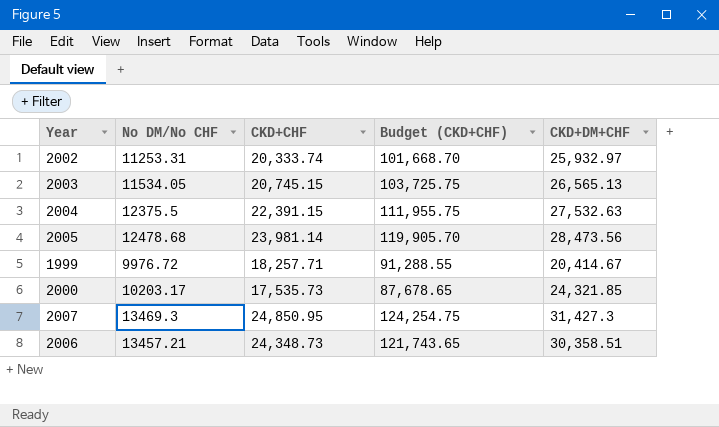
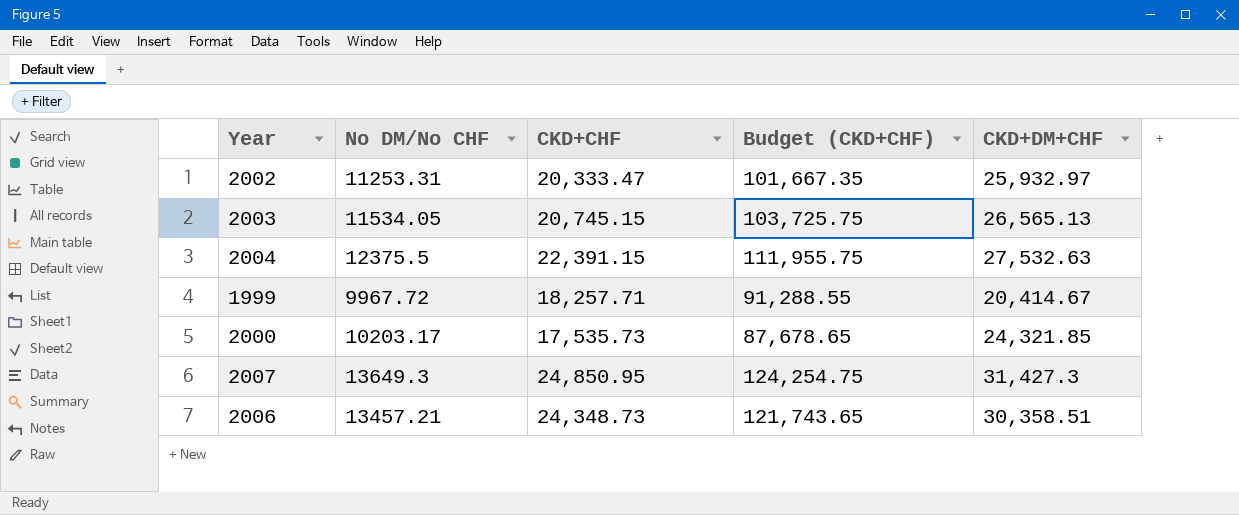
row 2005: 12478.68 | 23,981.14 | 119,905.70 | 28,473.56 -> none
2002 | CKD+CHF: 20,333.74 -> 20,333.47
2002 | Budget (CKD+CHF): 101,668.70 -> 101,667.35
1999 | No DM/No CHF: 9976.72 -> 9967.72
2007 | No DM/No CHF: 13469.3 -> 13649.3

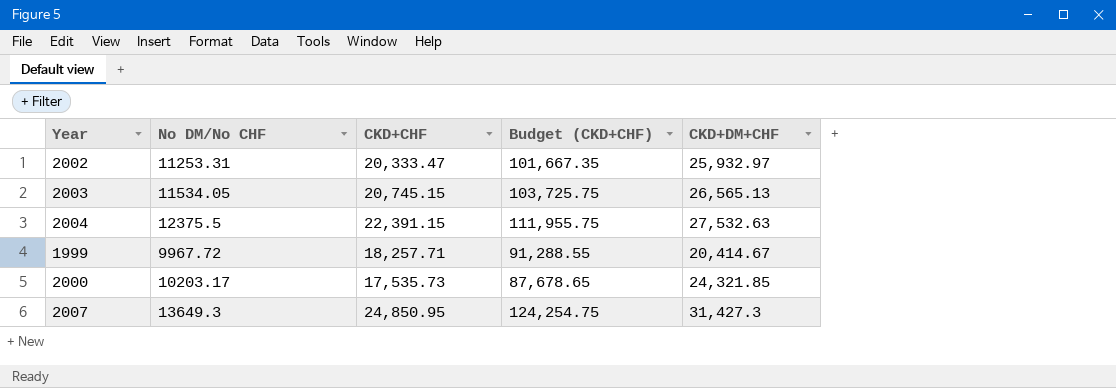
row 2006: 13457.21 | 24,348.73 | 121,743.65 | 30,358.51 -> none

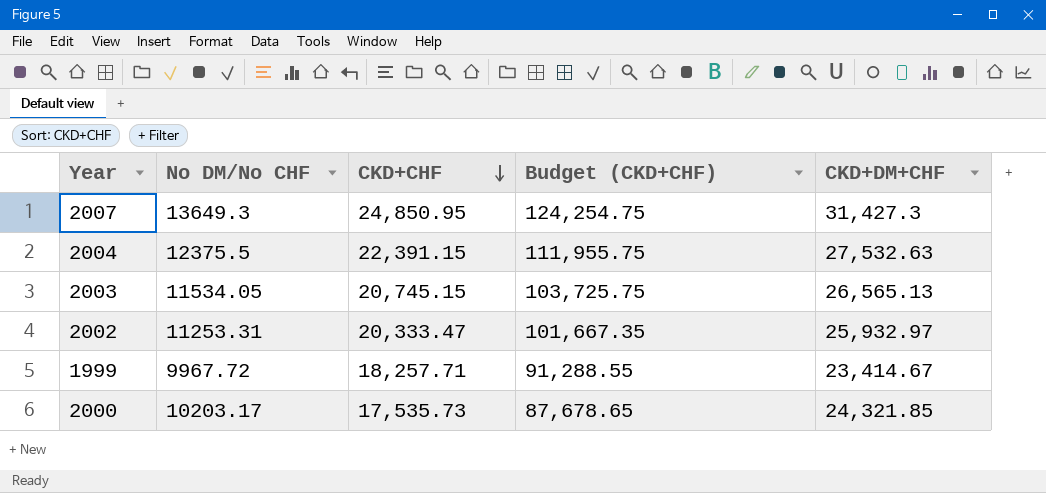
row order: none -> CKD+CHF descending
1999 | CKD+DM+CHF: 20,414.67 -> 23,414.67

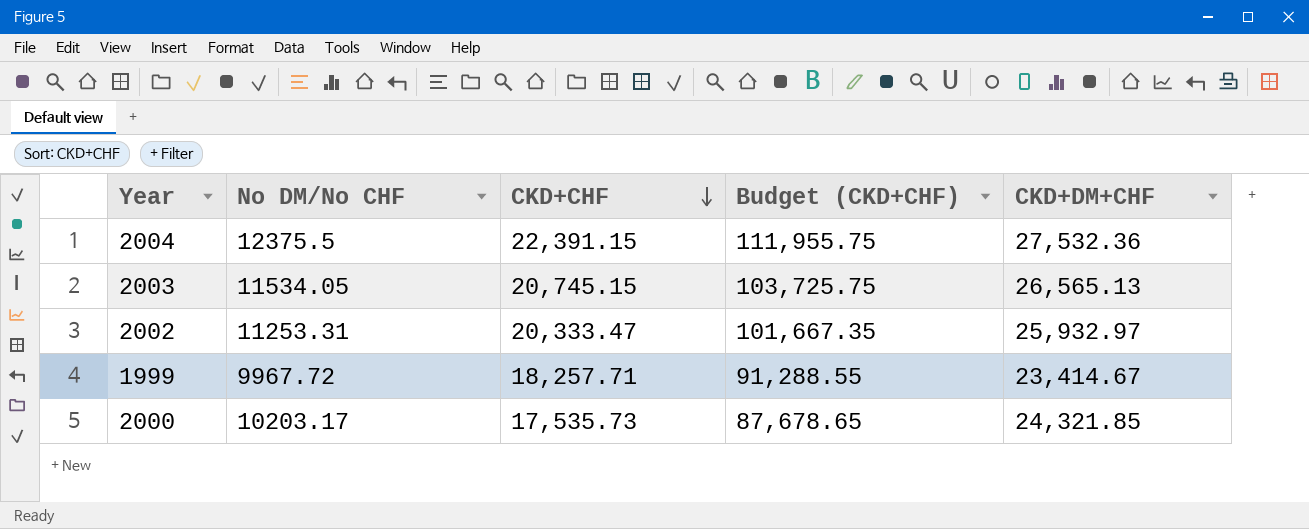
row 2007: 13649.3 | 24,850.95 | 124,254.75 | 31,427.3 -> none
2004 | CKD+DM+CHF: 27,532.63 -> 27,532.36

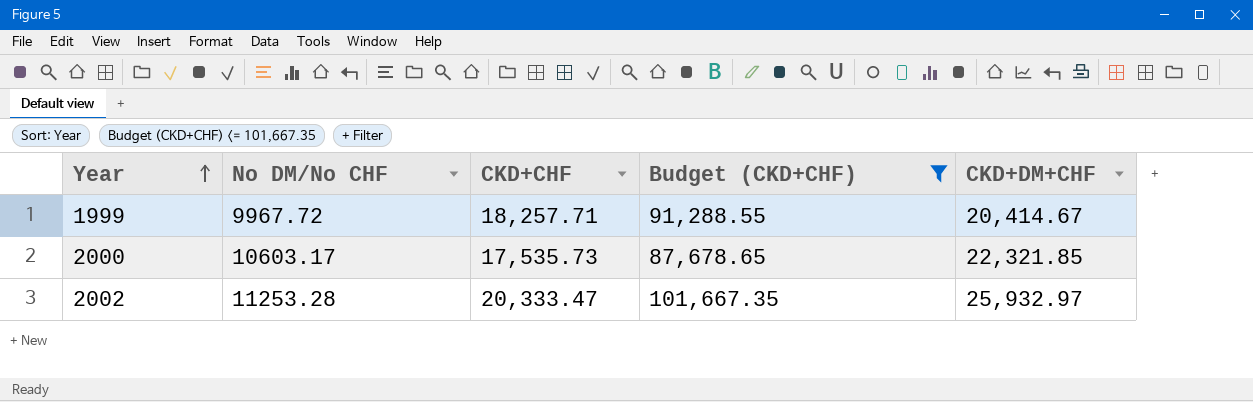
filter: none -> Budget (CKD+CHF) <= 101,667.35
row order: CKD+CHF descending -> Year ascending
1999 | CKD+DM+CHF: 23,414.67 -> 20,414.67
2000 | No DM/No CHF: 10203.17 -> 10603.17
2000 | CKD+DM+CHF: 24,321.85 -> 22,321.85
2002 | No DM/No CHF: 11253.31 -> 11253.28

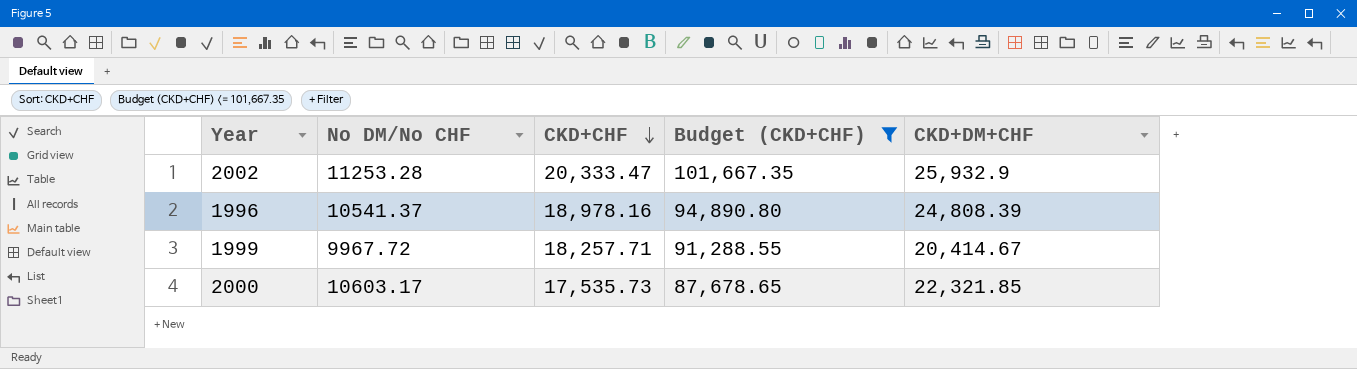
row order: Year ascending -> CKD+CHF descending
2002 | CKD+DM+CHF: 25,932.97 -> 25,932.9
row 1996: none -> 10541.37 | 18,978.16 | 94,890.80 | 24,808.39

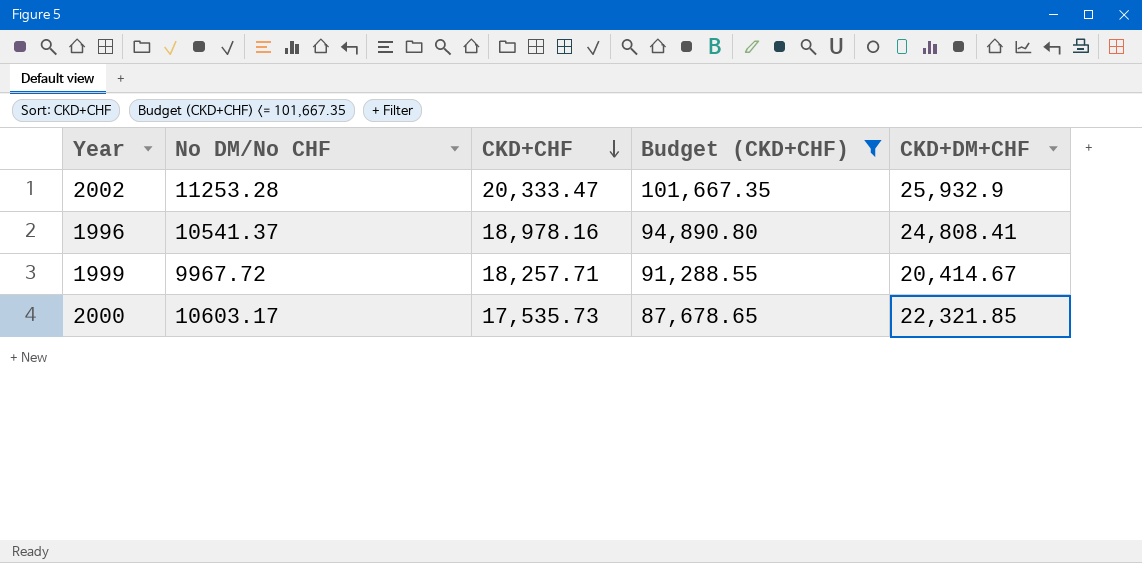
1996 | CKD+DM+CHF: 24,808.39 -> 24,808.41

